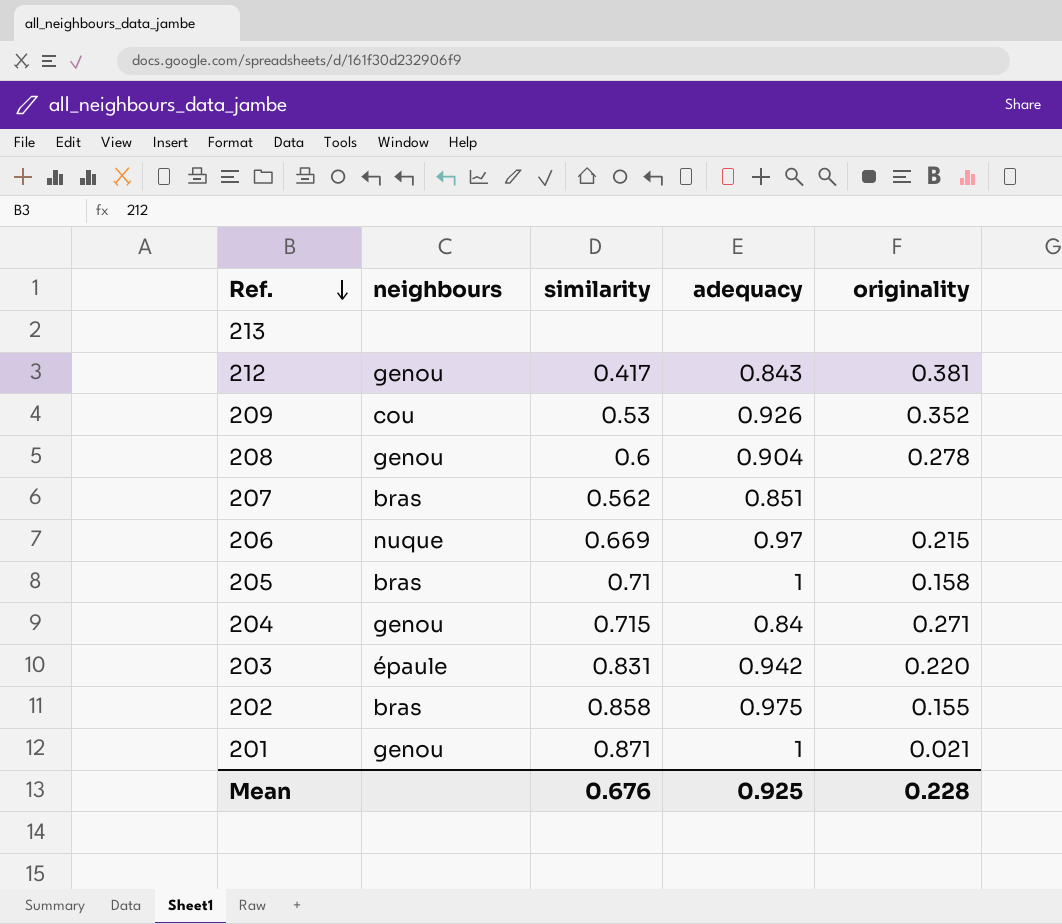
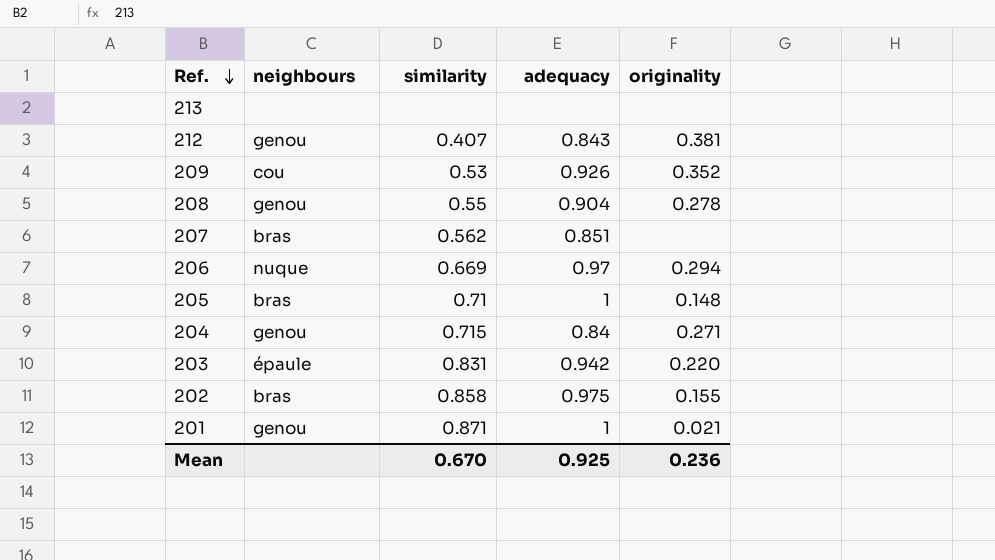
212 | similarity: 0.417 -> 0.407
208 | similarity: 0.6 -> 0.55
206 | originality: 0.215 -> 0.294
205 | originality: 0.158 -> 0.148
Mean | similarity: 0.676 -> 0.670
Mean | originality: 0.228 -> 0.236

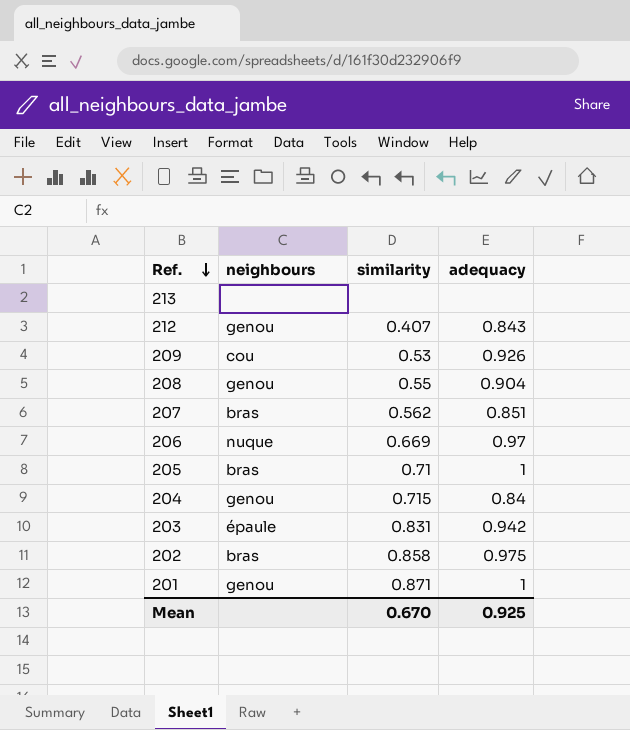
column originality | position: 5 -> none

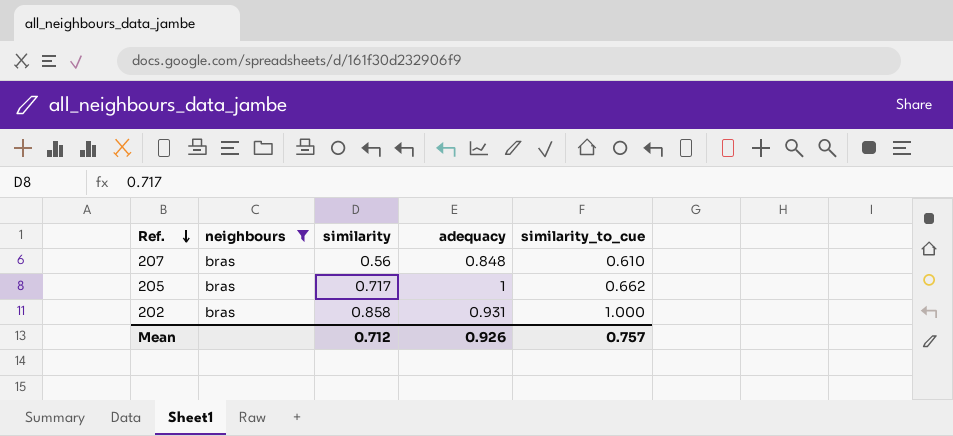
filter: none -> neighbours = bras
column similarity_to_cue | position: none -> 5
207 | similarity: 0.562 -> 0.56
207 | adequacy: 0.851 -> 0.848
205 | similarity: 0.71 -> 0.717
202 | adequacy: 0.975 -> 0.931
Mean | similarity: 0.670 -> 0.712
Mean | adequacy: 0.925 -> 0.926

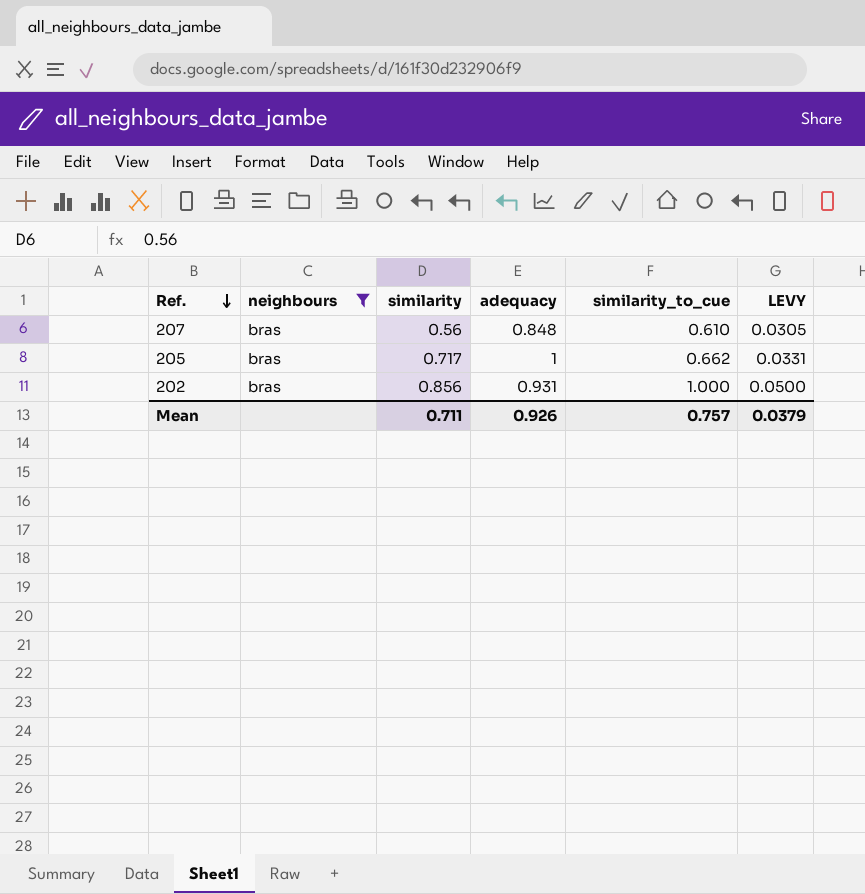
column LEVY | formula: none -> [similarity_to_cue] * 0.05
202 | similarity: 0.858 -> 0.856
Mean | similarity: 0.712 -> 0.711

